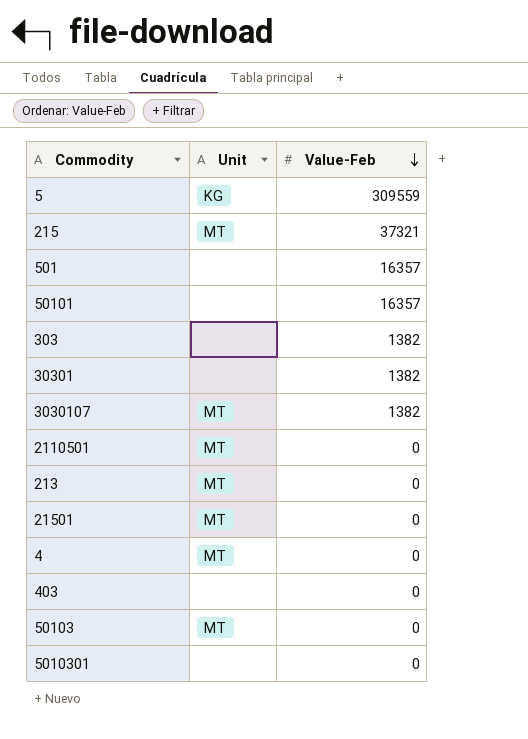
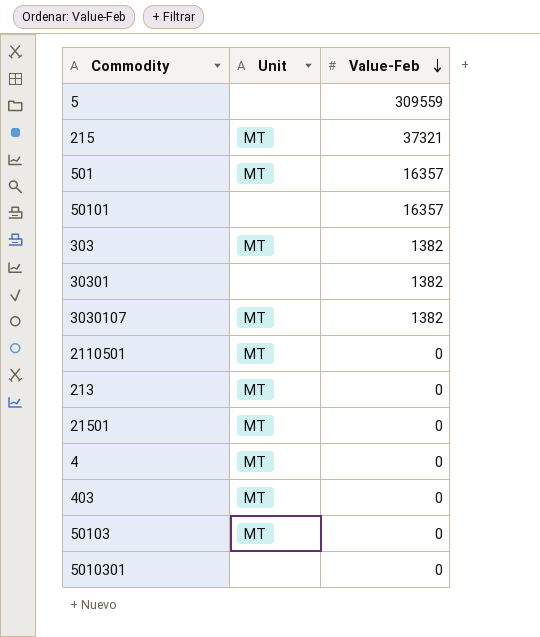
5 | Unit: KG -> none
501 | Unit: none -> MT
303 | Unit: none -> MT
403 | Unit: none -> MT

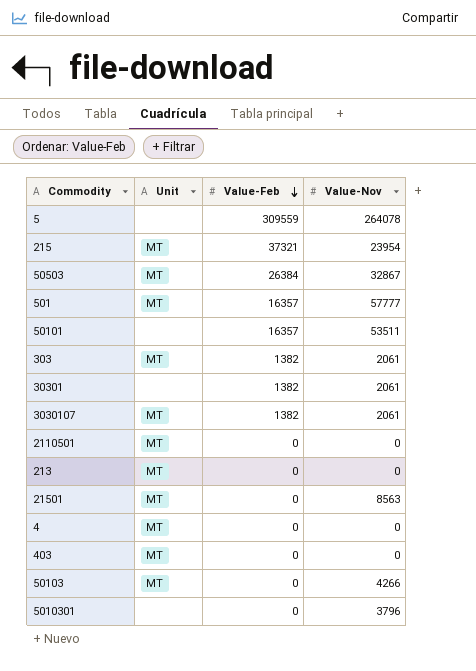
column Value-Nov | position: none -> 4
row 50503: none -> MT | 26384 | 32867

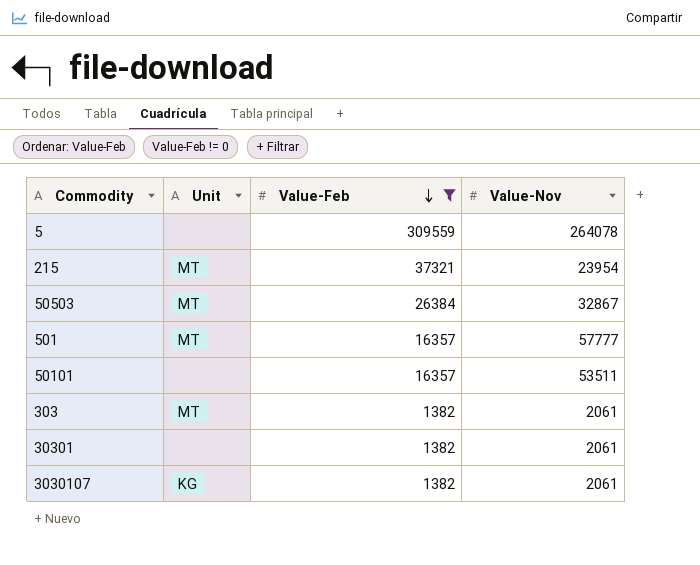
filter: none -> Value-Feb != 0
3030107 | Unit: MT -> KG

